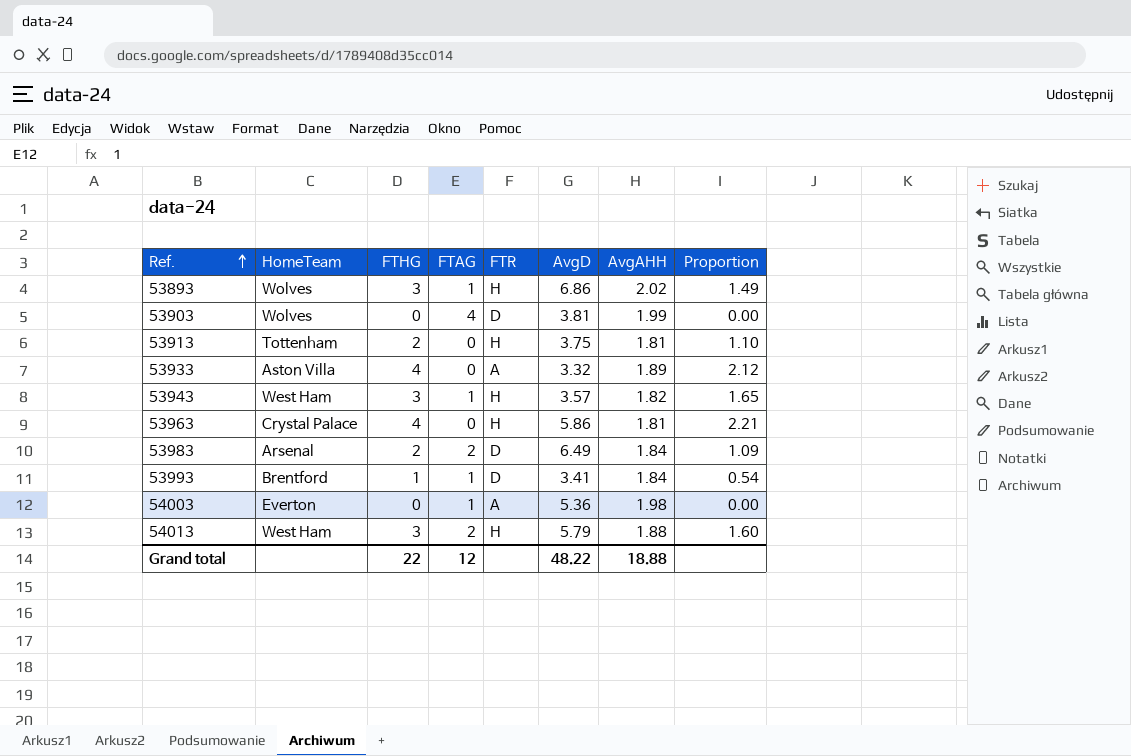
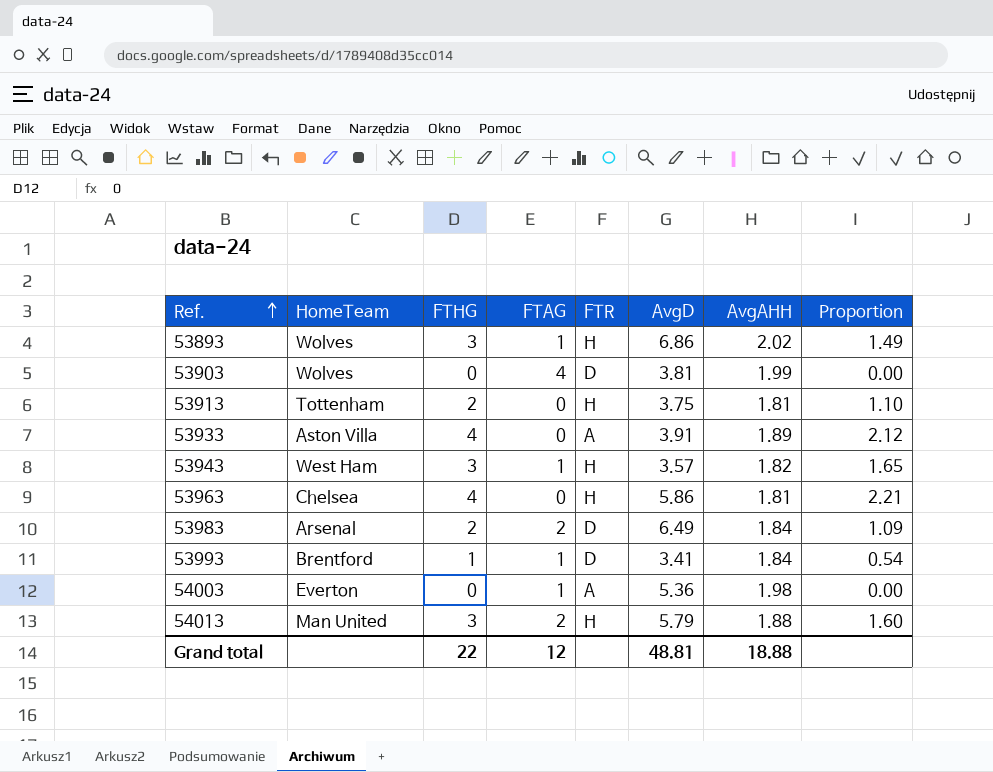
53933 | AvgD: 3.32 -> 3.91
53963 | HomeTeam: Crystal Palace -> Chelsea
54013 | HomeTeam: West Ham -> Man United
Grand total | AvgD: 48.22 -> 48.81

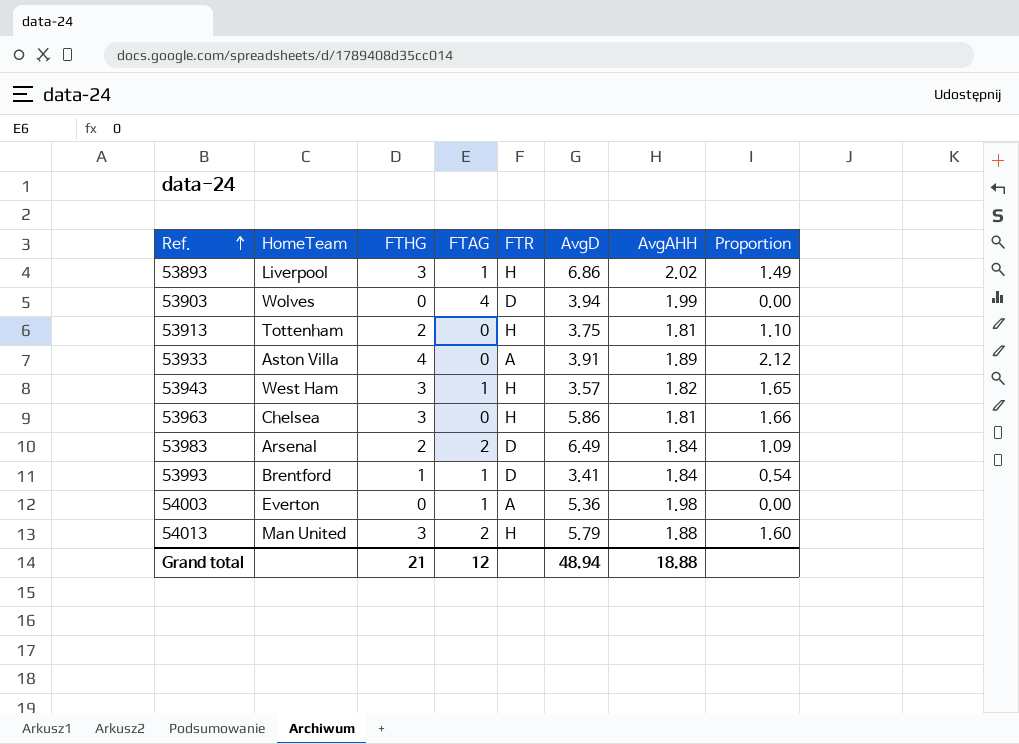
53893 | HomeTeam: Wolves -> Liverpool
53903 | AvgD: 3.81 -> 3.94
53963 | FTHG: 4 -> 3
53963 | Proportion: 2.21 -> 1.66
Grand total | FTHG: 22 -> 21
Grand total | AvgD: 48.81 -> 48.94

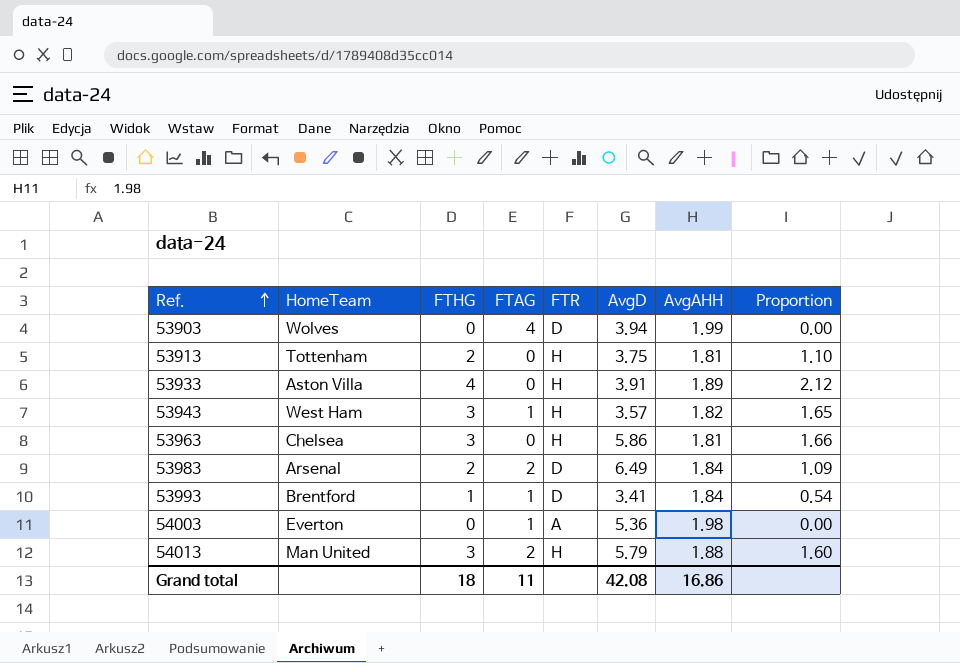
row 53893: Liverpool | 3 | 1 | H | 6.86 | 2.02 | 1.49 -> none
53933 | FTR: A -> H
Grand total | FTHG: 21 -> 18
Grand total | FTAG: 12 -> 11
Grand total | AvgD: 48.94 -> 42.08
Grand total | AvgAHH: 18.88 -> 16.86

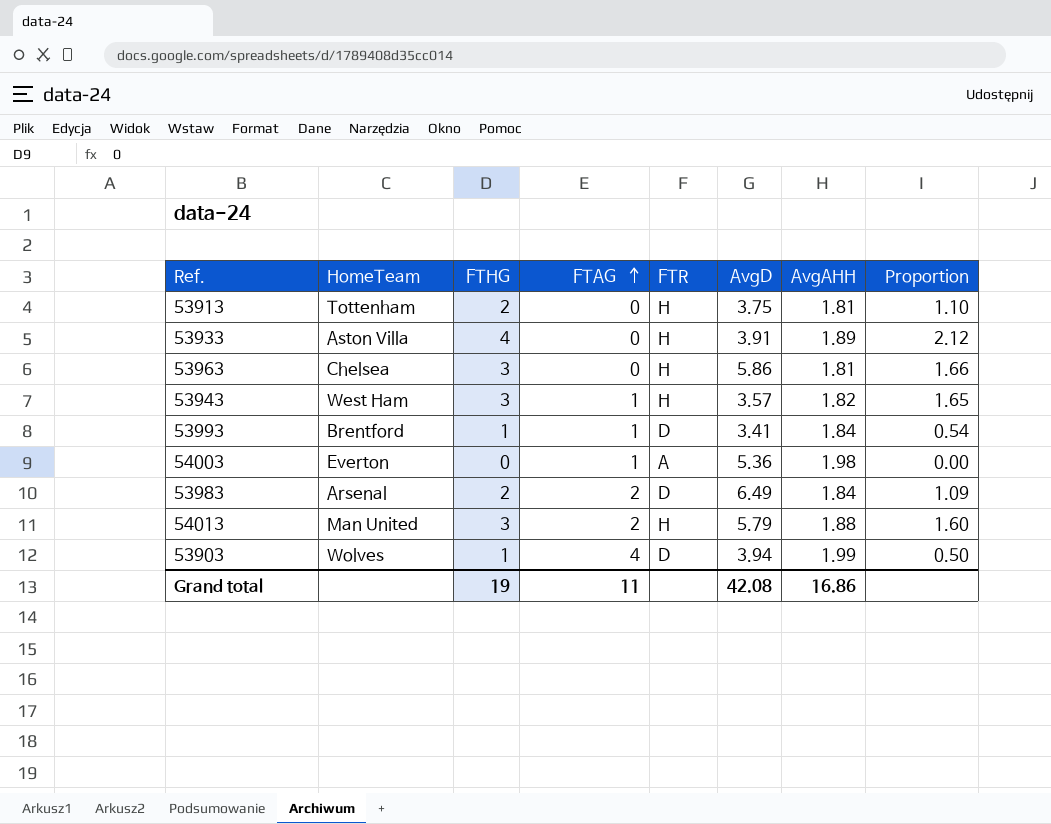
row order: Ref. ascending -> FTAG ascending
53903 | FTHG: 0 -> 1
53903 | Proportion: 0.00 -> 0.50
Grand total | FTHG: 18 -> 19

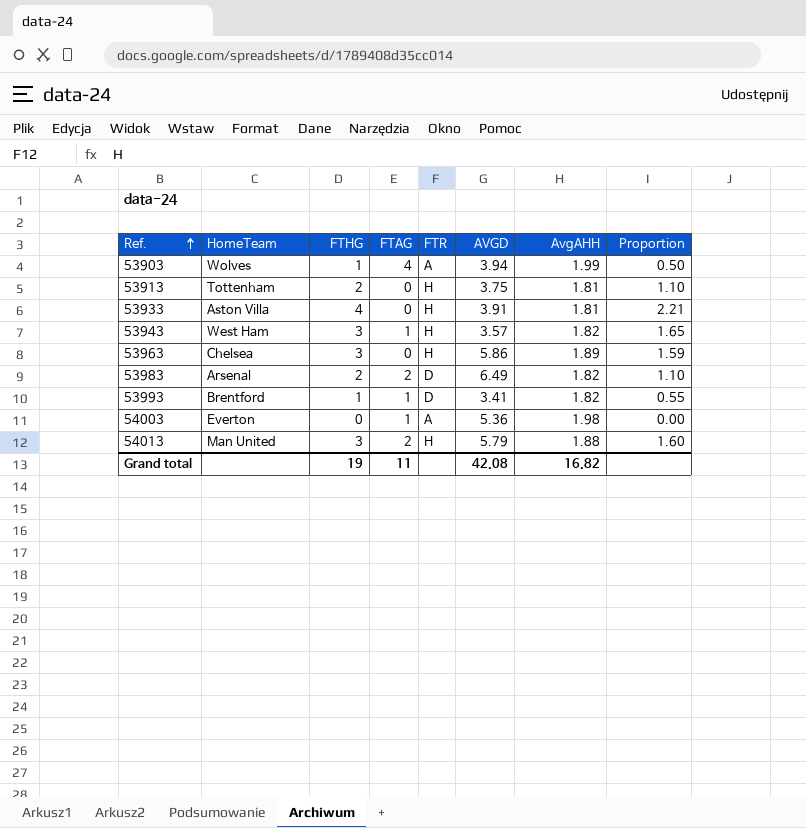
row order: FTAG ascending -> Ref. ascending
column name: AvgD -> AVGD
53903 | FTR: D -> A
53933 | AvgAHH: 1.89 -> 1.81
53933 | Proportion: 2.12 -> 2.21
53963 | AvgAHH: 1.81 -> 1.89
53963 | Proportion: 1.66 -> 1.59
53983 | AvgAHH: 1.84 -> 1.82
53983 | Proportion: 1.09 -> 1.10
53993 | AvgAHH: 1.84 -> 1.82
53993 | Proportion: 0.54 -> 0.55
Grand total | AvgAHH: 16.86 -> 16.82

